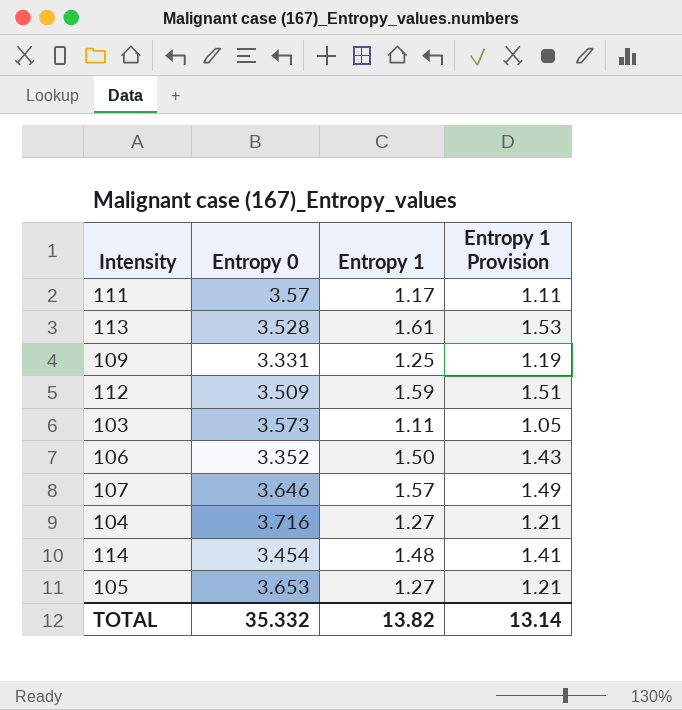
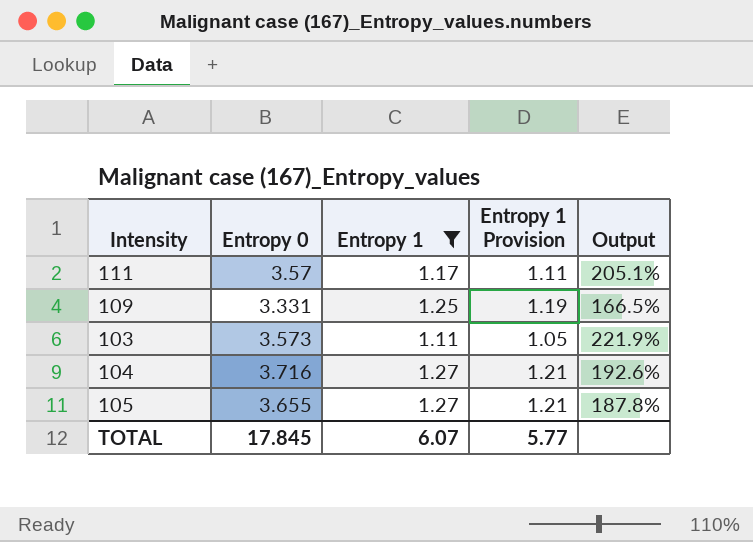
filter: none -> Entropy 1 <= 1.27
column Output | formula: none -> ([Entropy 0] - [Entropy 1]) / [Entropy 1]
105 | Entropy 0: 3.653 -> 3.655
TOTAL | Entropy 0: 35.332 -> 17.845
TOTAL | Entropy 1: 13.82 -> 6.07
TOTAL | Entropy 1 Provision: 13.14 -> 5.77

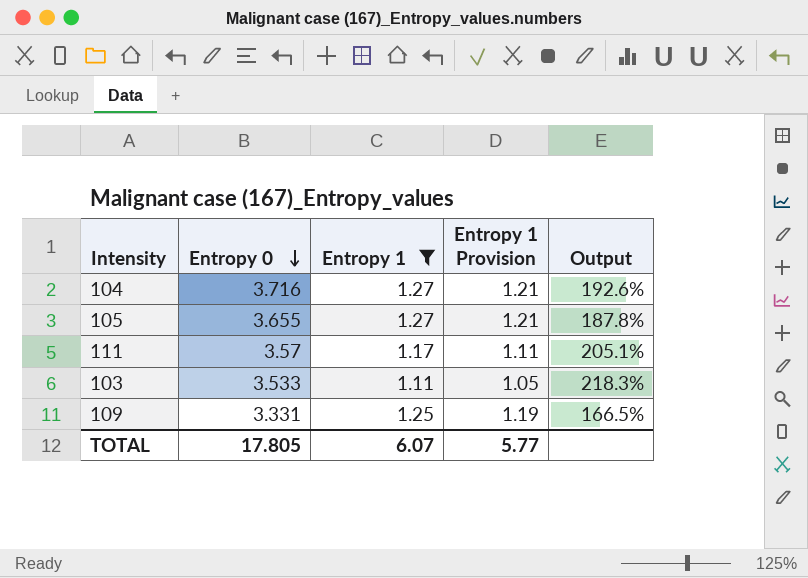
row order: none -> Entropy 0 descending
103 | Entropy 0: 3.573 -> 3.533
103 | Output: 221.9% -> 218.3%
TOTAL | Entropy 0: 17.845 -> 17.805

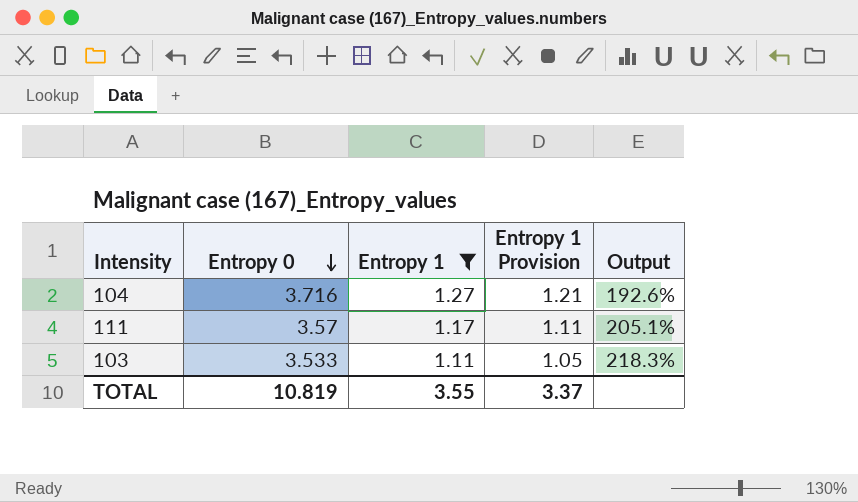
row 105: 3.655 | 1.27 | 1.21 | 187.8% -> none
row 109: 3.331 | 1.25 | 1.19 | 166.5% -> none
TOTAL | Entropy 0: 17.805 -> 10.819
TOTAL | Entropy 1: 6.07 -> 3.55
TOTAL | Entropy 1 Provision: 5.77 -> 3.37

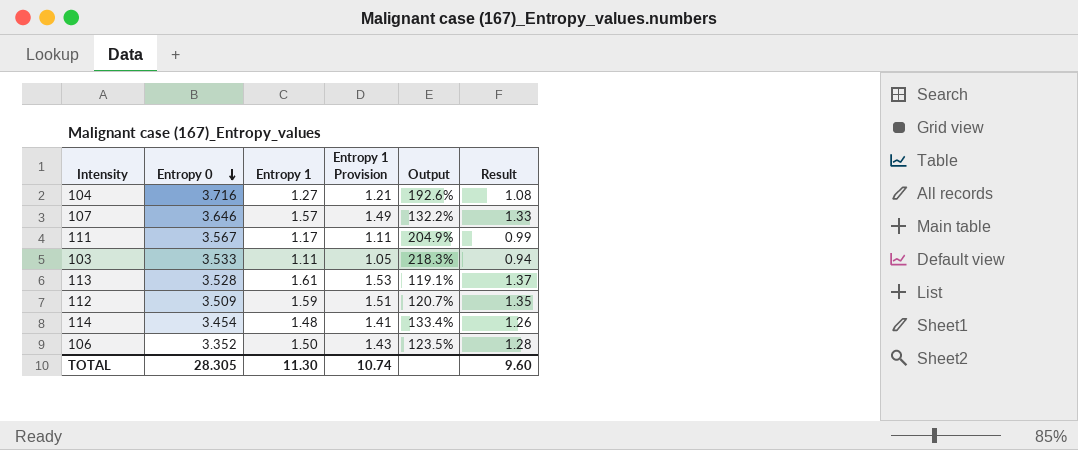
filter: Entropy 1 <= 1.27 -> none
column Result | formula: none -> [Entropy 1] * 0.85
111 | Entropy 0: 3.57 -> 3.567
111 | Output: 205.1% -> 204.9%
TOTAL | Entropy 0: 10.819 -> 28.305
TOTAL | Entropy 1: 3.55 -> 11.30
TOTAL | Entropy 1 Provision: 3.37 -> 10.74

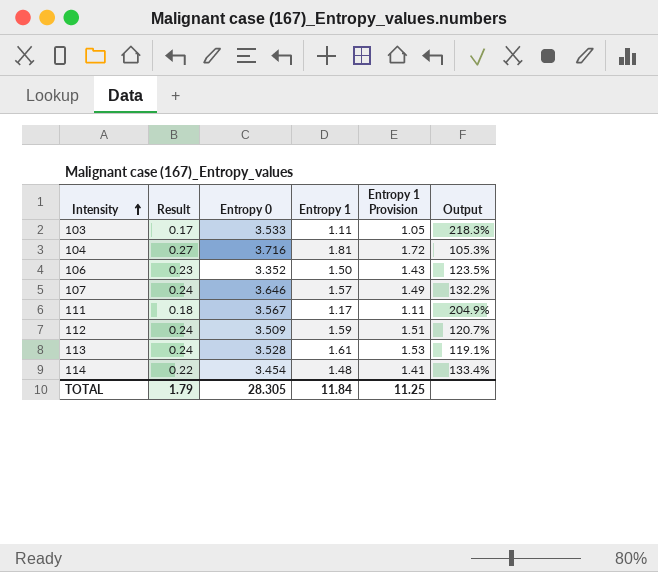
row order: Entropy 0 descending -> Intensity ascending
column Result | formula: [Entropy 1] * 0.85 -> [Entropy 1] * 0.15
column Result | position: 6 -> 2
104 | Entropy 1: 1.27 -> 1.81
104 | Entropy 1 Provision: 1.21 -> 1.72
104 | Output: 192.6% -> 105.3%
TOTAL | Result: 9.60 -> 1.79
TOTAL | Entropy 1: 11.30 -> 11.84
TOTAL | Entropy 1 Provision: 10.74 -> 11.25

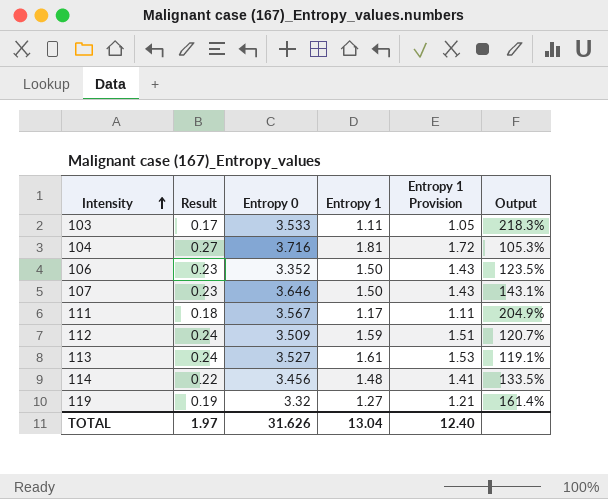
107 | Result: 0.24 -> 0.23
107 | Entropy 1: 1.57 -> 1.50
107 | Entropy 1 Provision: 1.49 -> 1.43
107 | Output: 132.2% -> 143.1%
113 | Entropy 0: 3.528 -> 3.527
114 | Entropy 0: 3.454 -> 3.456
114 | Output: 133.4% -> 133.5%
row 119: none -> 0.19 | 3.32 | 1.27 | 1.21 | 161.4%
TOTAL | Result: 1.79 -> 1.97
TOTAL | Entropy 0: 28.305 -> 31.626
TOTAL | Entropy 1: 11.84 -> 13.04
TOTAL | Entropy 1 Provision: 11.25 -> 12.40

